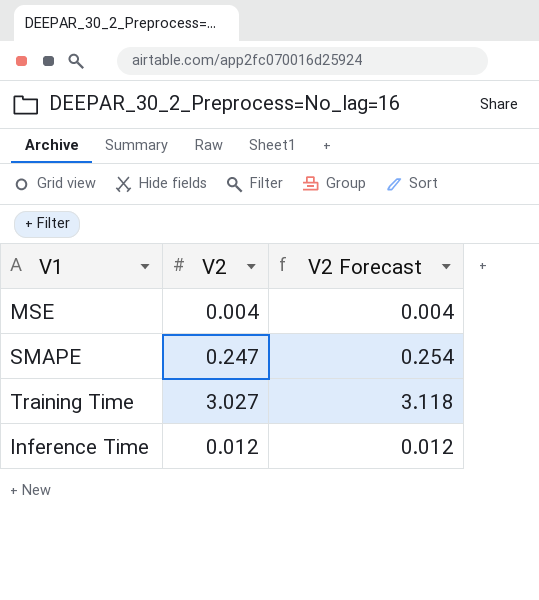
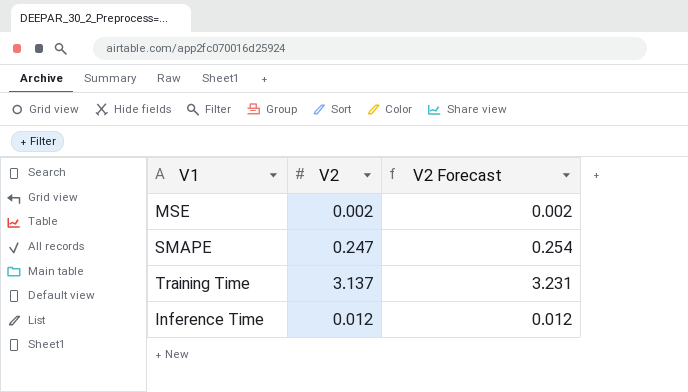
MSE | V2: 0.004 -> 0.002
MSE | V2 Forecast: 0.004 -> 0.002
Training Time | V2: 3.027 -> 3.137
Training Time | V2 Forecast: 3.118 -> 3.231

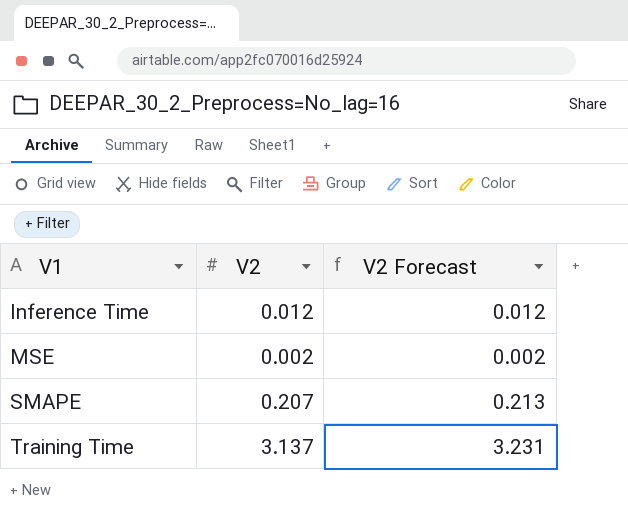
row order: none -> V1 ascending
SMAPE | V2: 0.247 -> 0.207
SMAPE | V2 Forecast: 0.254 -> 0.213

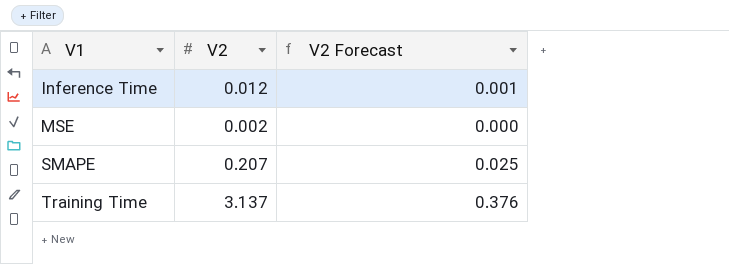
column V2 Forecast | formula: [V2] * 1.03 -> [V2] * 0.12

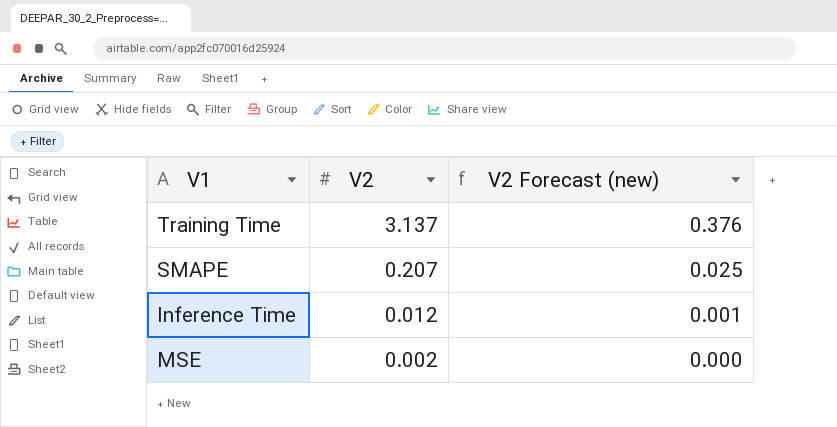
row order: V1 ascending -> V2 descending
column name: V2 Forecast -> V2 Forecast (new)

